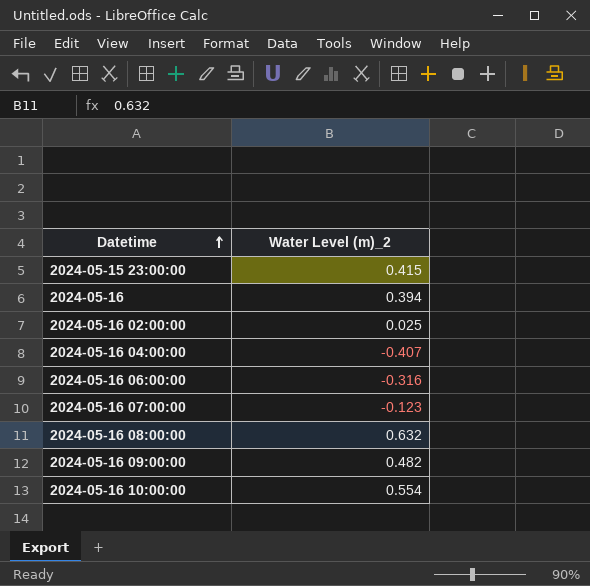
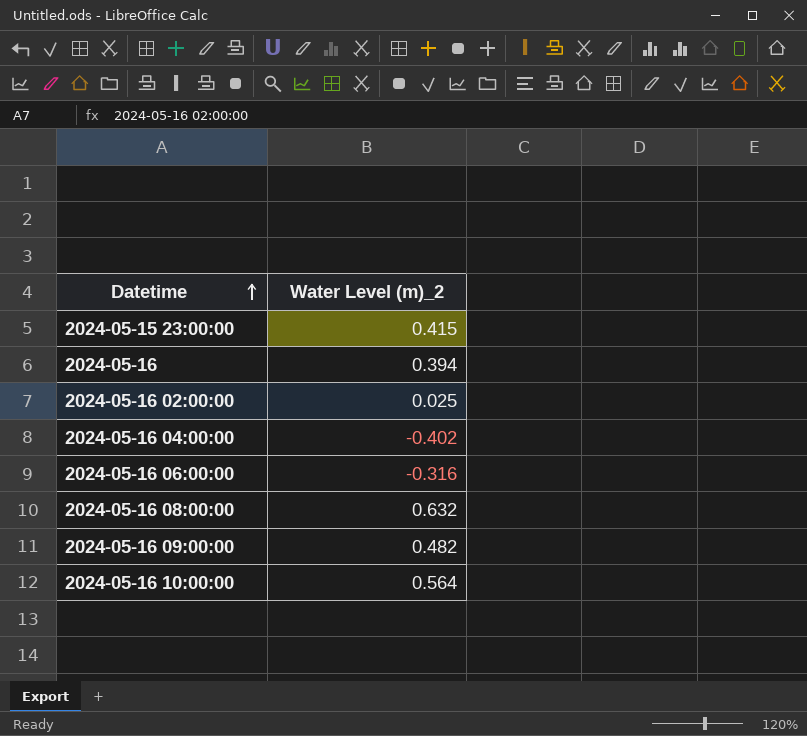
row 2024-05-16 07:00:00: -0.123 -> none
2024-05-16 04:00:00 | Water Level (m)_2: -0.407 -> -0.402
2024-05-16 10:00:00 | Water Level (m)_2: 0.554 -> 0.564

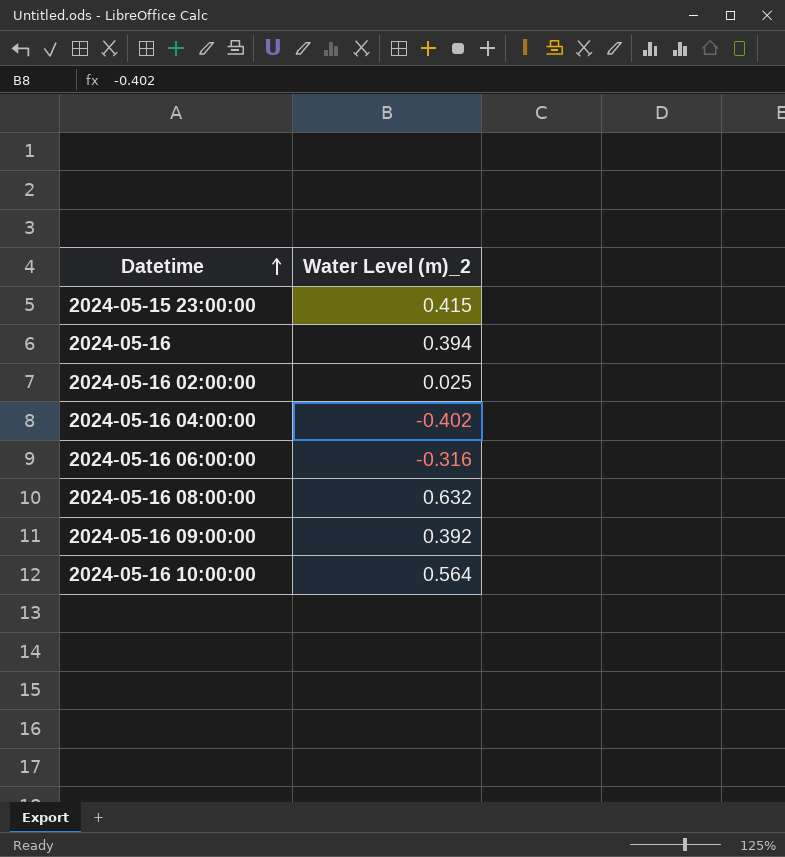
2024-05-16 09:00:00 | Water Level (m)_2: 0.482 -> 0.392

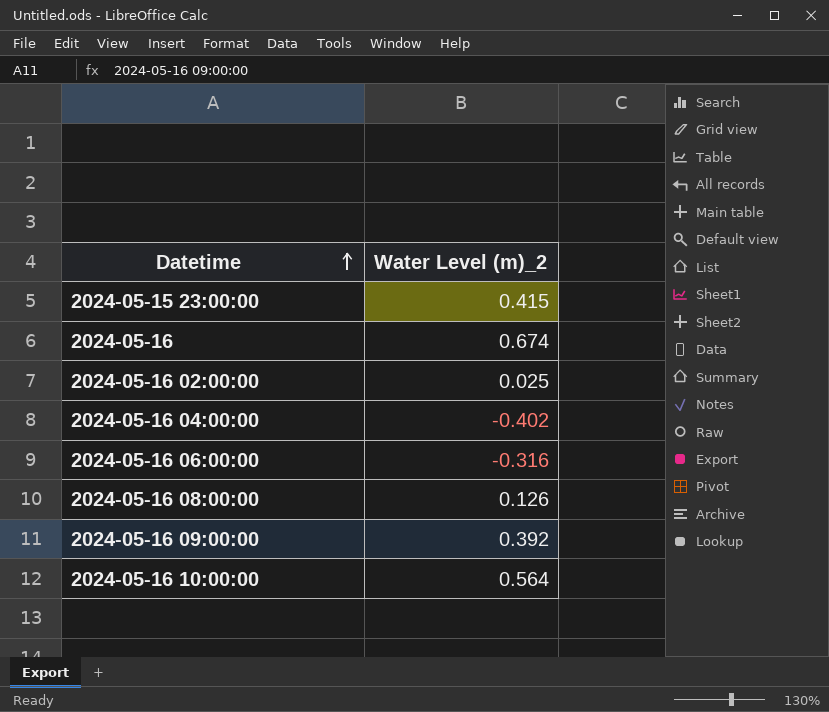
2024-05-16 | Water Level (m)_2: 0.394 -> 0.674
2024-05-16 08:00:00 | Water Level (m)_2: 0.632 -> 0.126

